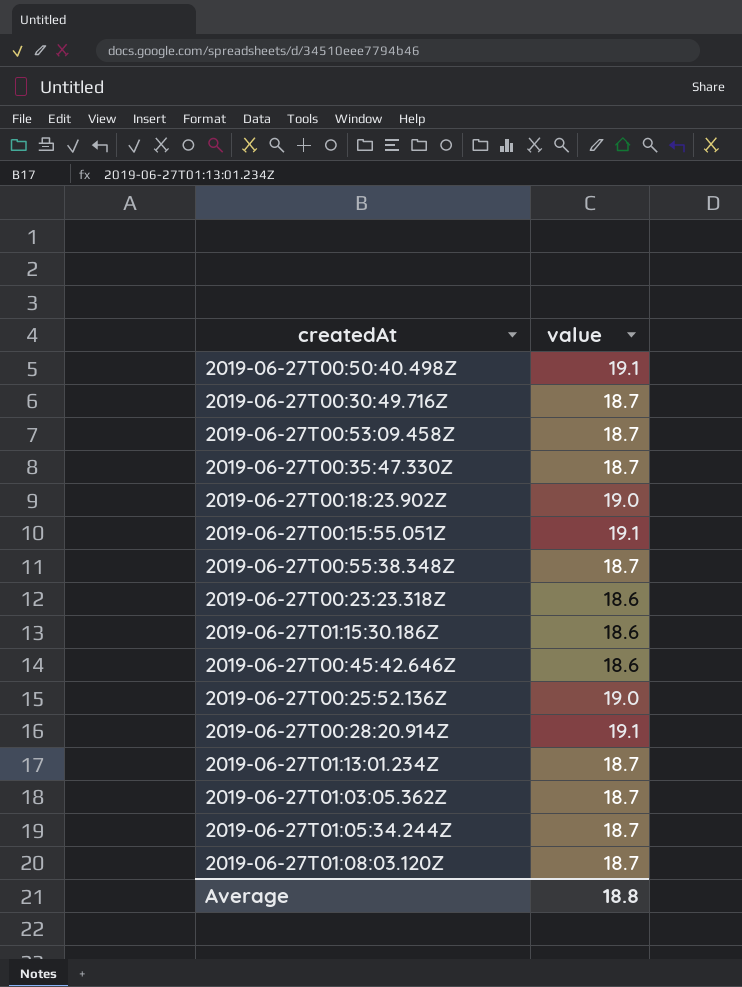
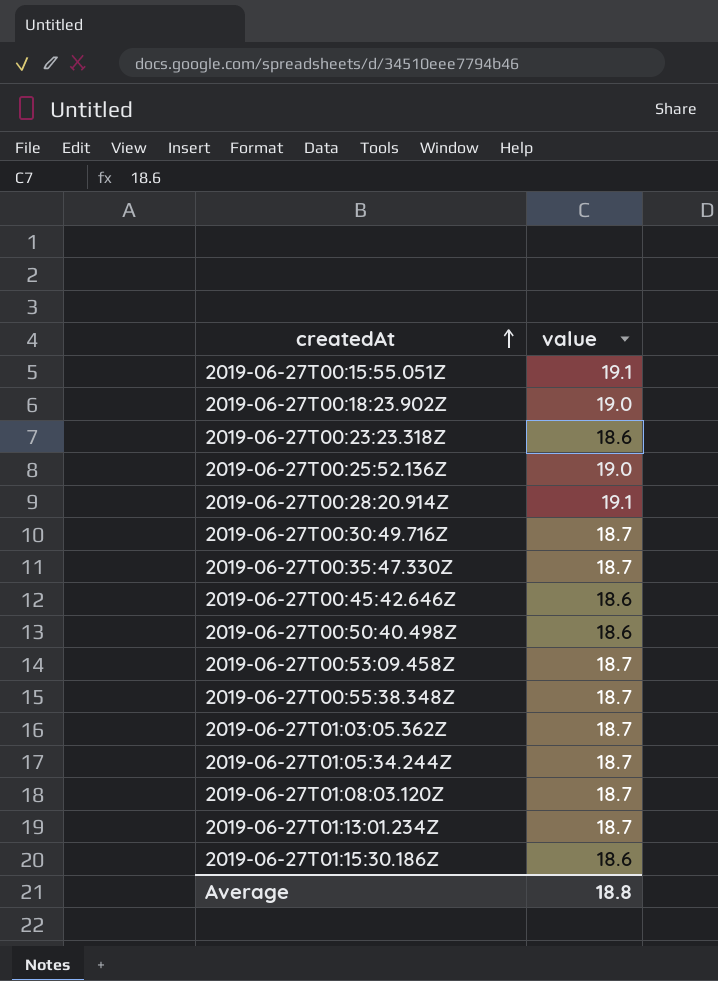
row order: none -> createdAt ascending
2019-06-27T00:50:40.498Z | value: 19.1 -> 18.6

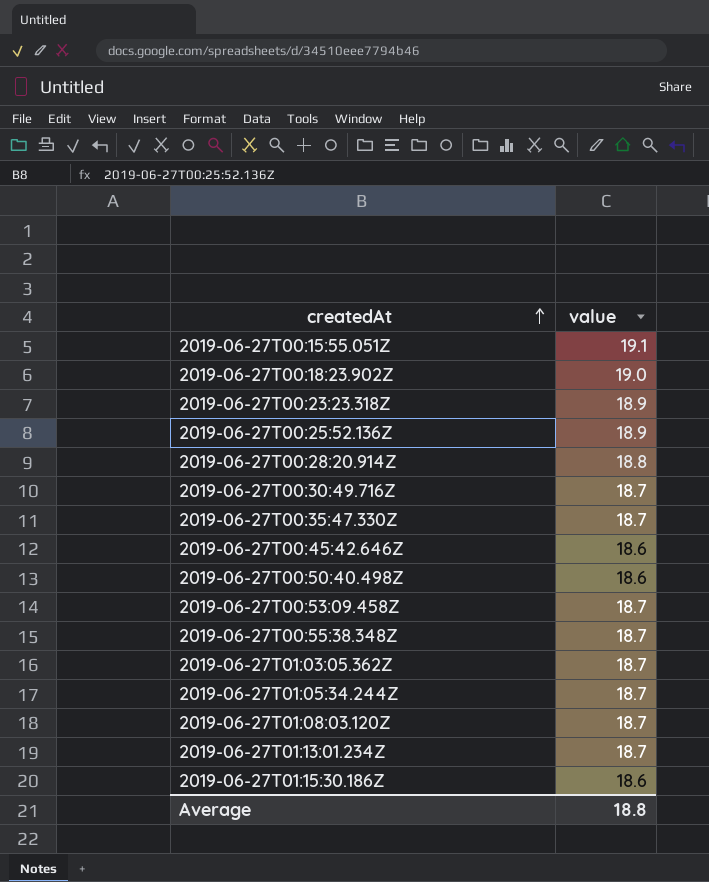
2019-06-27T00:23:23.318Z | value: 18.6 -> 18.9
2019-06-27T00:25:52.136Z | value: 19.0 -> 18.9
2019-06-27T00:28:20.914Z | value: 19.1 -> 18.8

